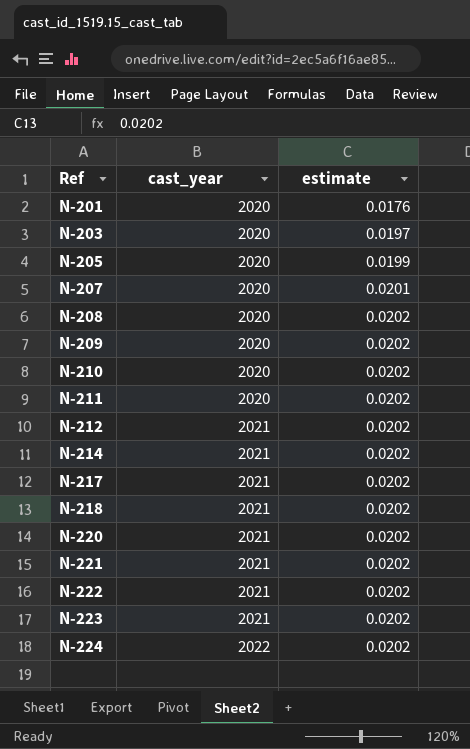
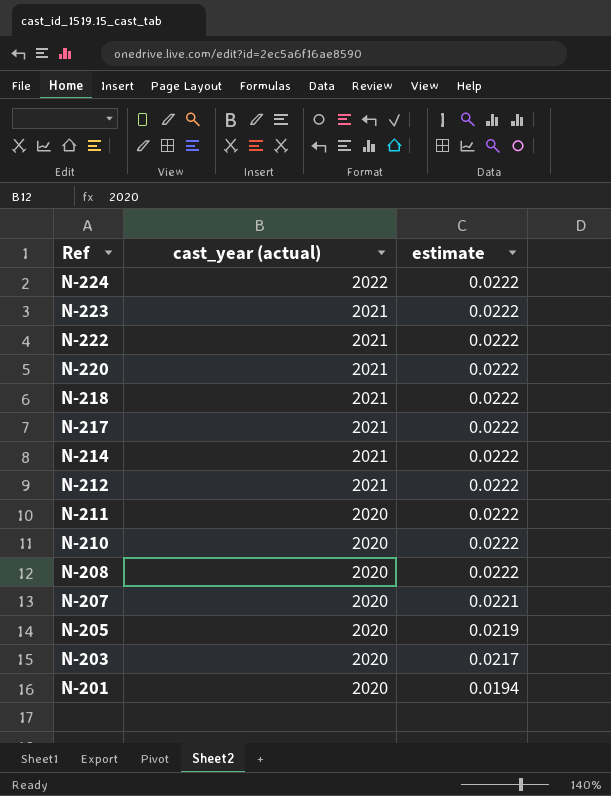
row order: Ref ascending -> Ref descending
column name: cast_year -> cast_year (actual)
row N-209: 2020 | 0.0202 -> none
row N-221: 2021 | 0.0202 -> none
N-224 | estimate: 0.0202 -> 0.0222
N-223 | estimate: 0.0202 -> 0.0222
N-222 | estimate: 0.0202 -> 0.0222
N-220 | estimate: 0.0202 -> 0.0222
N-218 | estimate: 0.0202 -> 0.0222
N-217 | estimate: 0.0202 -> 0.0222
N-214 | estimate: 0.0202 -> 0.0222
N-212 | estimate: 0.0202 -> 0.0222
N-211 | estimate: 0.0202 -> 0.0222
N-210 | estimate: 0.0202 -> 0.0222
N-208 | estimate: 0.0202 -> 0.0222
N-207 | estimate: 0.0201 -> 0.0221
N-205 | estimate: 0.0199 -> 0.0219
N-203 | estimate: 0.0197 -> 0.0217
N-201 | estimate: 0.0176 -> 0.0194

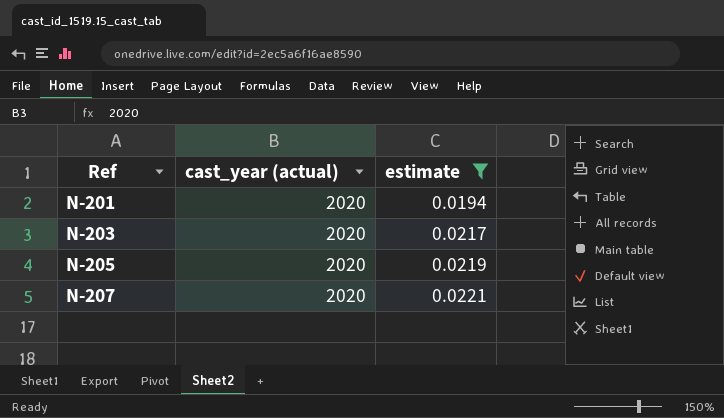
filter: none -> estimate != 0.0222
row order: Ref descending -> Ref ascending

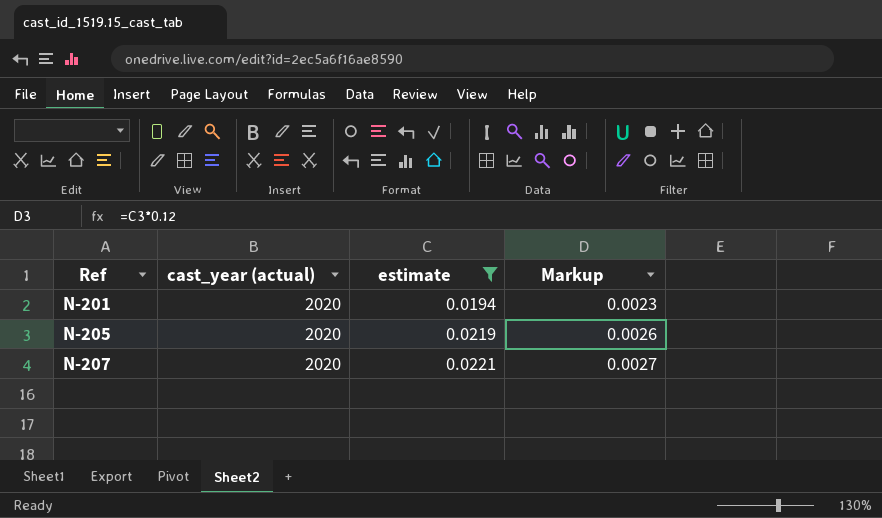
column Markup | formula: none -> [estimate] * 0.12
row N-203: 2020 | 0.0217 -> none

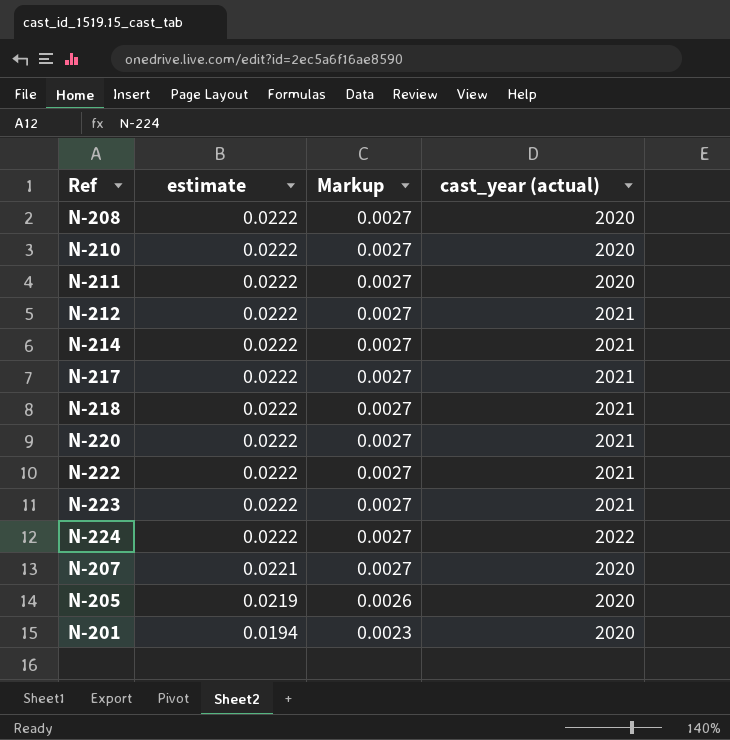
filter: estimate != 0.0222 -> none
row order: Ref ascending -> estimate descending
column cast_year (actual) | position: 2 -> 4

